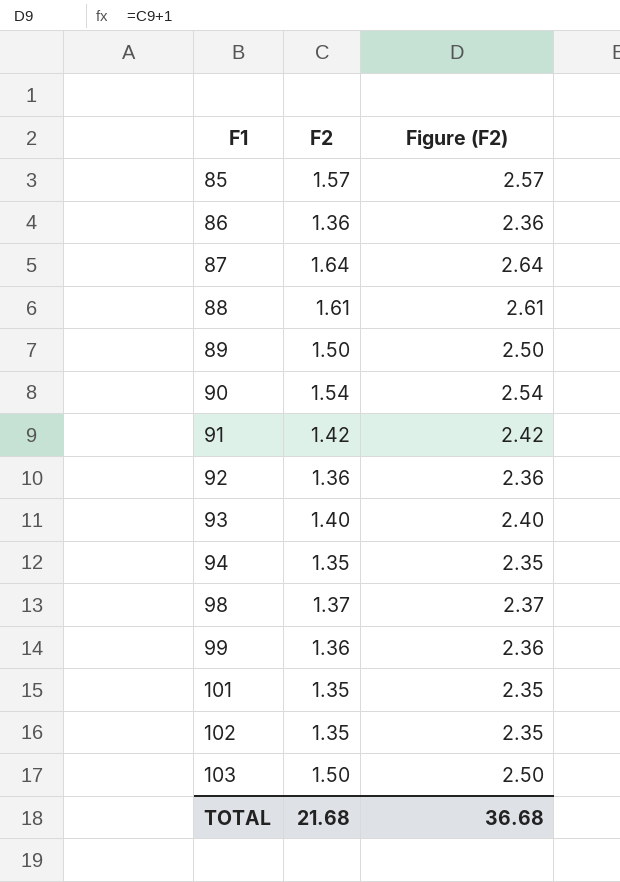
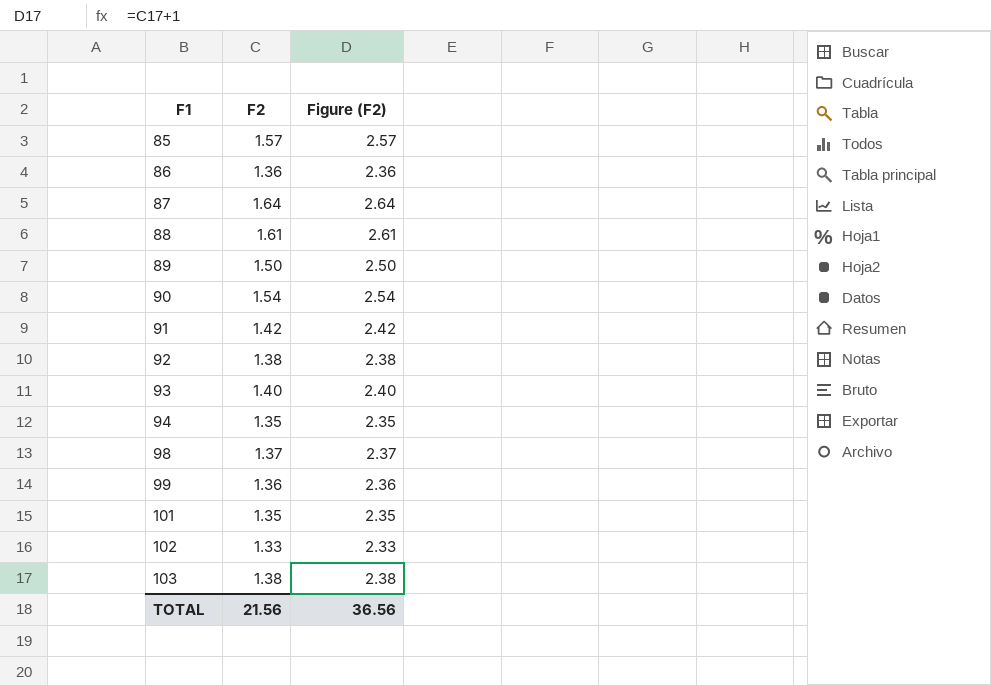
92 | F2: 1.36 -> 1.38
92 | Figure (F2): 2.36 -> 2.38
102 | F2: 1.35 -> 1.33
102 | Figure (F2): 2.35 -> 2.33
103 | F2: 1.50 -> 1.38
103 | Figure (F2): 2.50 -> 2.38
TOTAL | F2: 21.68 -> 21.56
TOTAL | Figure (F2): 36.68 -> 36.56

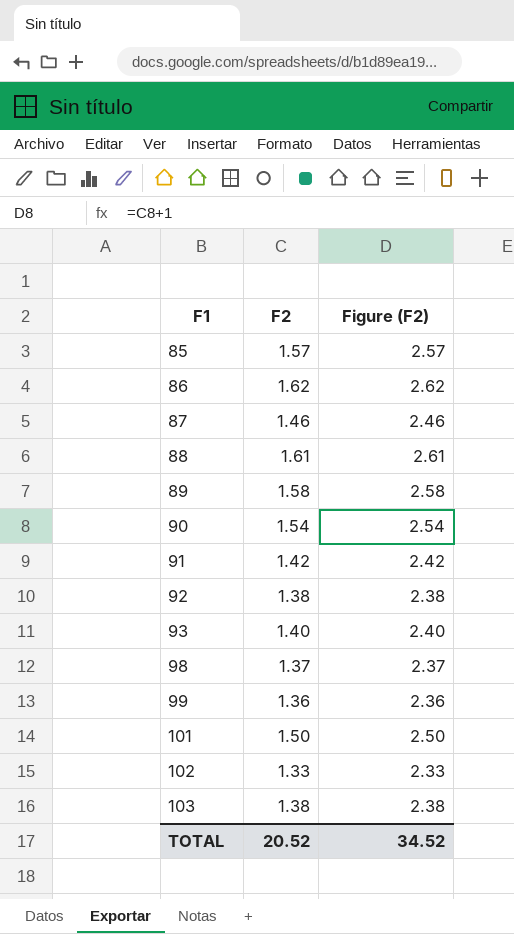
row 94: 1.35 | 2.35 -> none
86 | F2: 1.36 -> 1.62
86 | Figure (F2): 2.36 -> 2.62
87 | F2: 1.64 -> 1.46
87 | Figure (F2): 2.64 -> 2.46
89 | F2: 1.50 -> 1.58
89 | Figure (F2): 2.50 -> 2.58
101 | F2: 1.35 -> 1.50
101 | Figure (F2): 2.35 -> 2.50
TOTAL | F2: 21.56 -> 20.52
TOTAL | Figure (F2): 36.56 -> 34.52

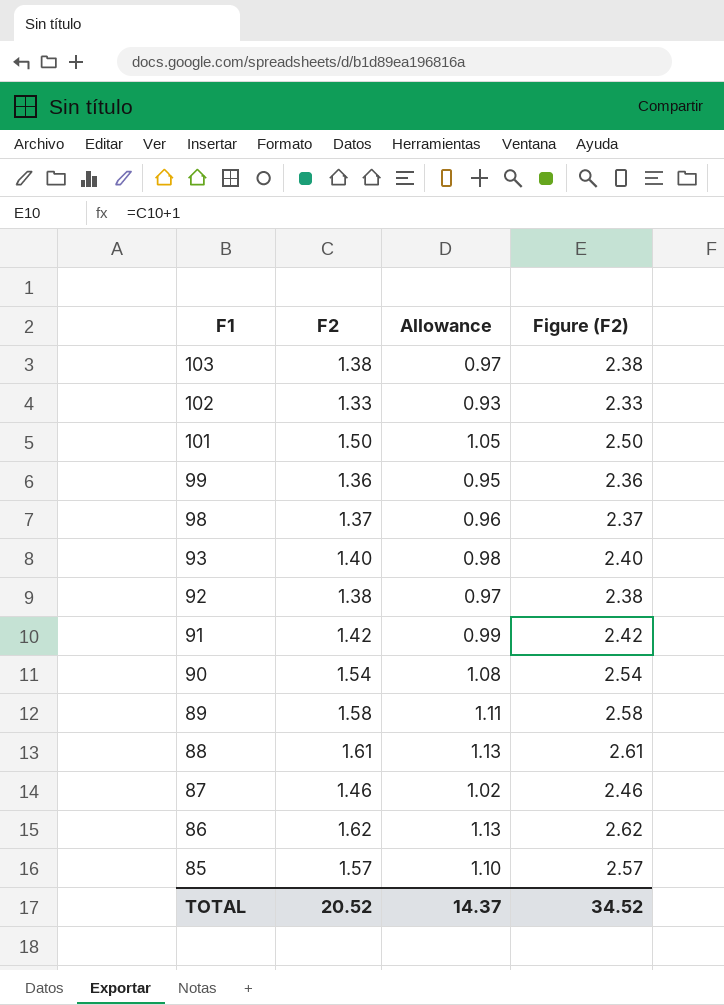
row order: F1 ascending -> F1 descending
column Allowance | formula: none -> [F2] * 0.7

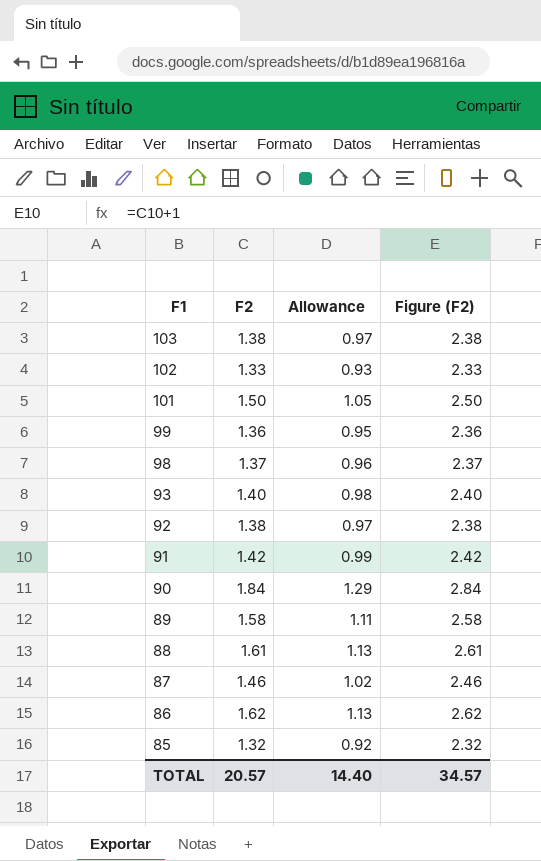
90 | F2: 1.54 -> 1.84
90 | Allowance: 1.08 -> 1.29
90 | Figure (F2): 2.54 -> 2.84
85 | F2: 1.57 -> 1.32
85 | Allowance: 1.10 -> 0.92
85 | Figure (F2): 2.57 -> 2.32
TOTAL | F2: 20.52 -> 20.57
TOTAL | Allowance: 14.37 -> 14.40
TOTAL | Figure (F2): 34.52 -> 34.57

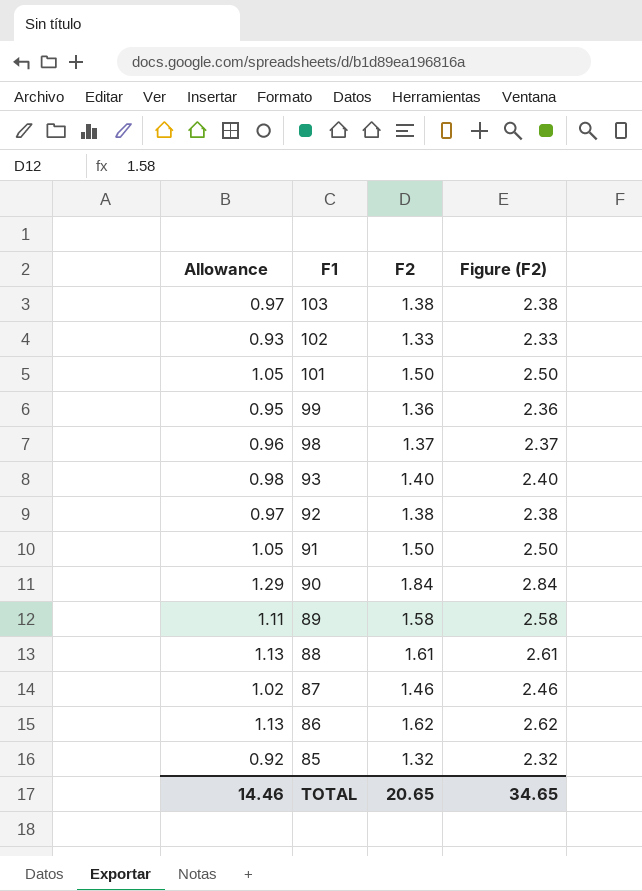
column Allowance | position: 3 -> 1
91 | Allowance: 0.99 -> 1.05
91 | F2: 1.42 -> 1.50
91 | Figure (F2): 2.42 -> 2.50
TOTAL | Allowance: 14.40 -> 14.46
TOTAL | F2: 20.57 -> 20.65
TOTAL | Figure (F2): 34.57 -> 34.65

